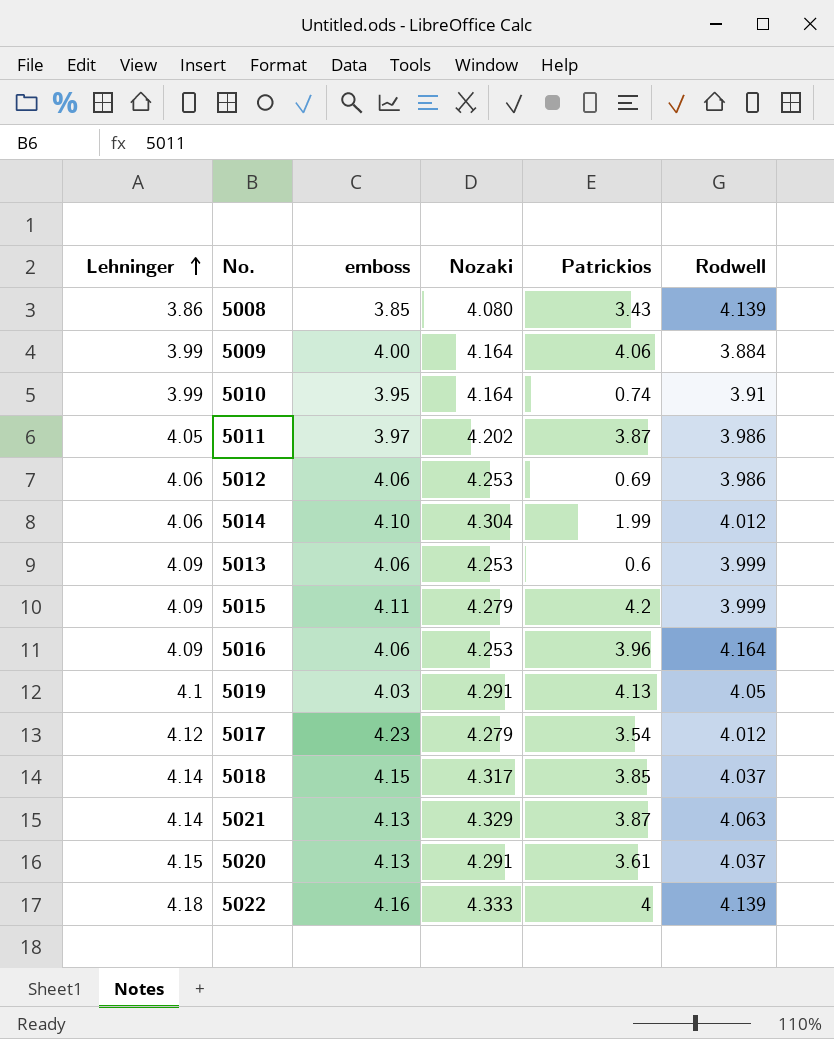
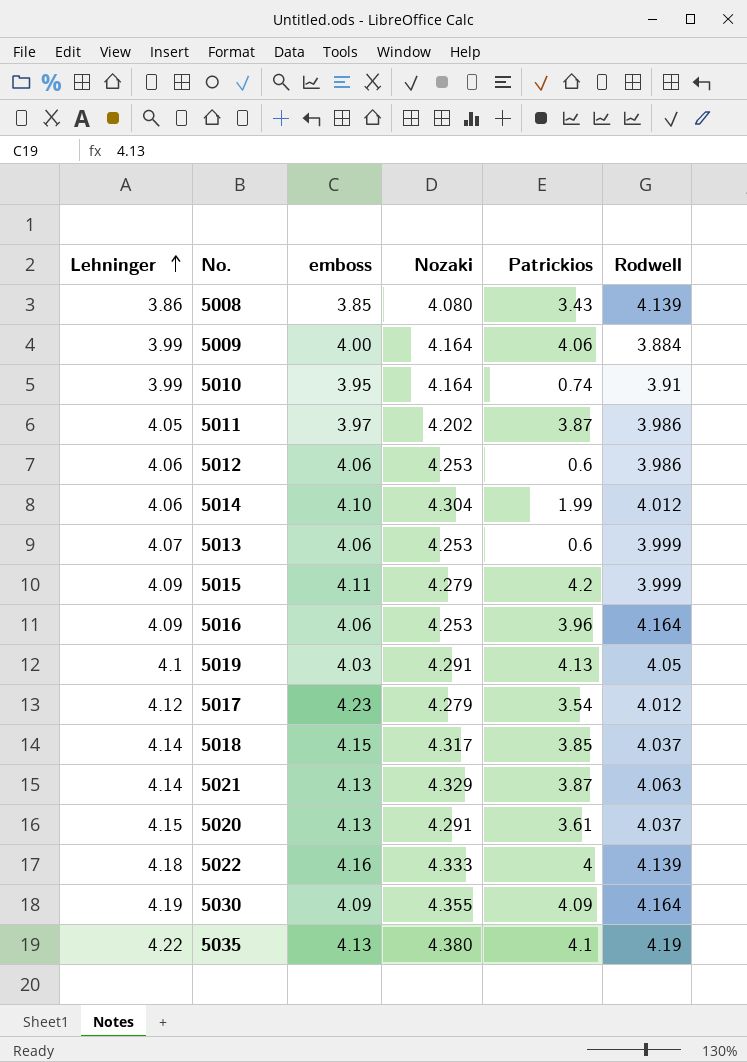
5012 | Patrickios: 0.69 -> 0.6
5013 | Lehninger: 4.09 -> 4.07
row 5030: none -> 4.19 | 4.09 | 4.355 | 4.09 | 4.164
row 5035: none -> 4.22 | 4.13 | 4.380 | 4.1 | 4.19

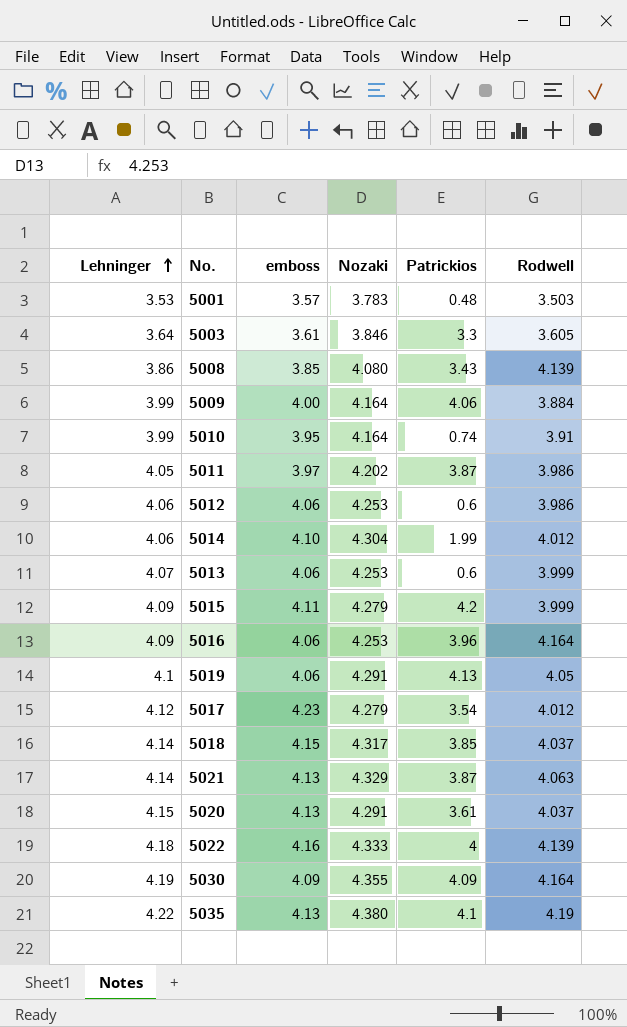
row 5001: none -> 3.53 | 3.57 | 3.783 | 0.48 | 3.503
row 5003: none -> 3.64 | 3.61 | 3.846 | 3.3 | 3.605
5019 | emboss: 4.03 -> 4.06

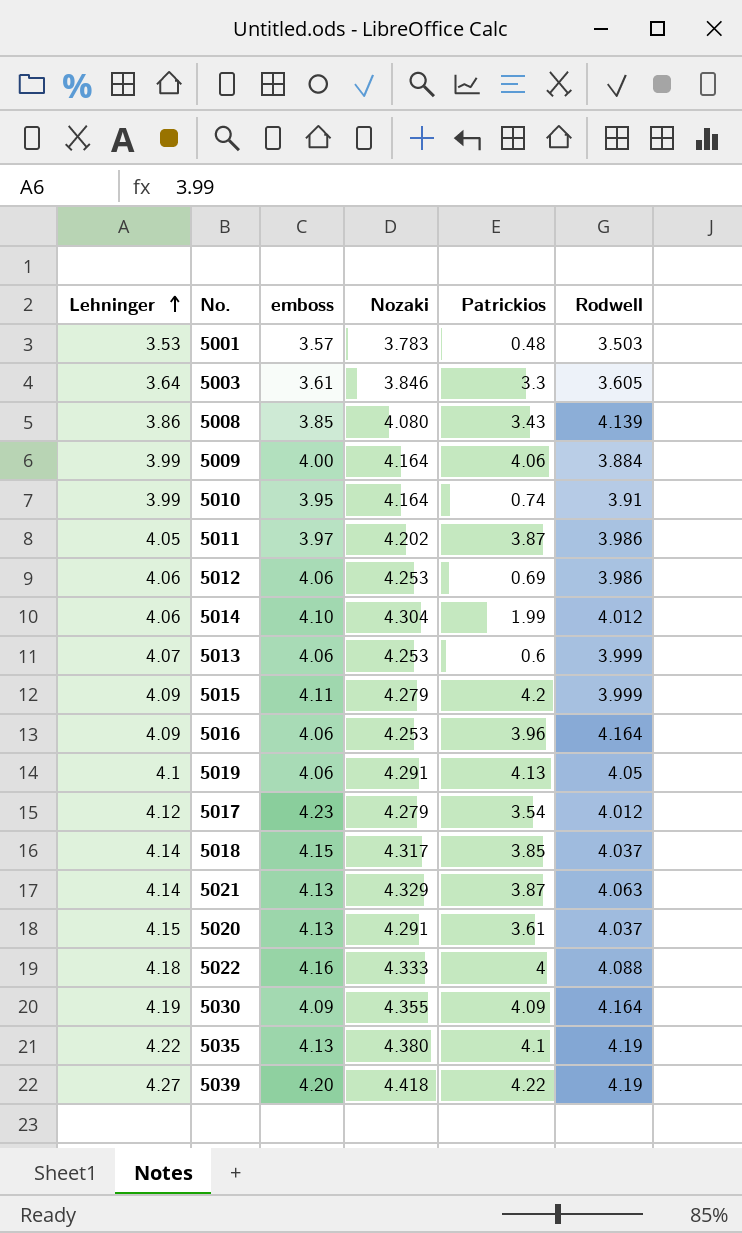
5012 | Patrickios: 0.6 -> 0.69
5022 | Rodwell: 4.139 -> 4.088
row 5039: none -> 4.27 | 4.20 | 4.418 | 4.22 | 4.19

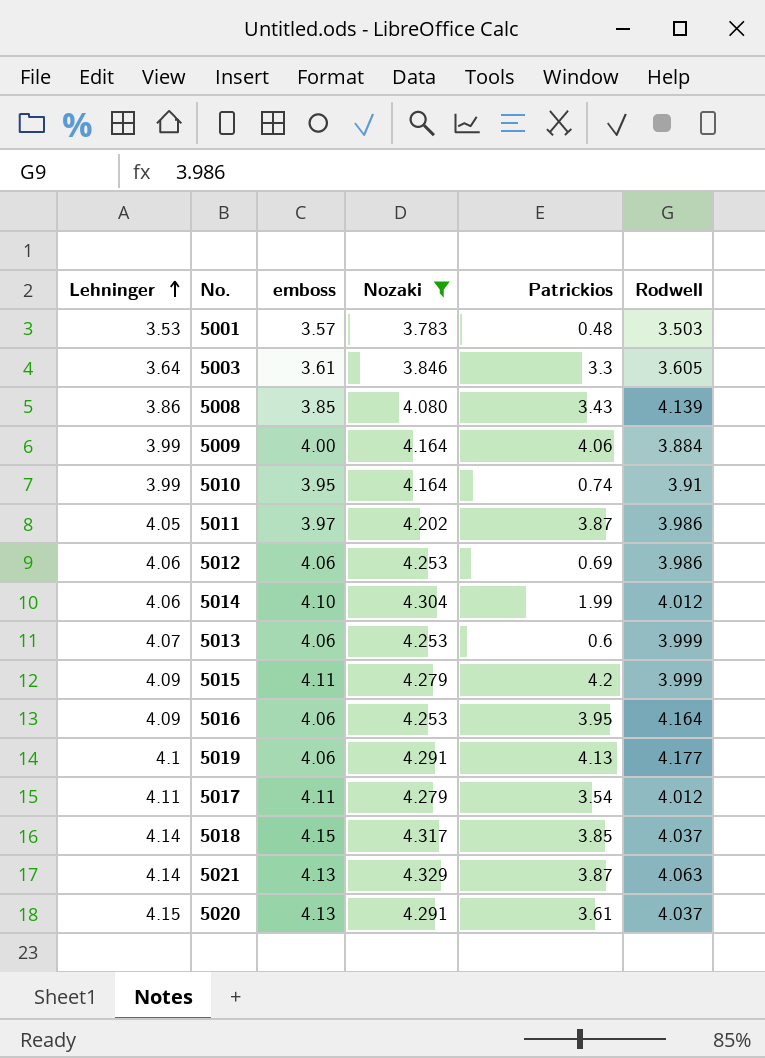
filter: none -> Nozaki <= 4.329
5016 | Patrickios: 3.96 -> 3.95
5019 | Rodwell: 4.05 -> 4.177
5017 | Lehninger: 4.12 -> 4.11
5017 | emboss: 4.23 -> 4.11

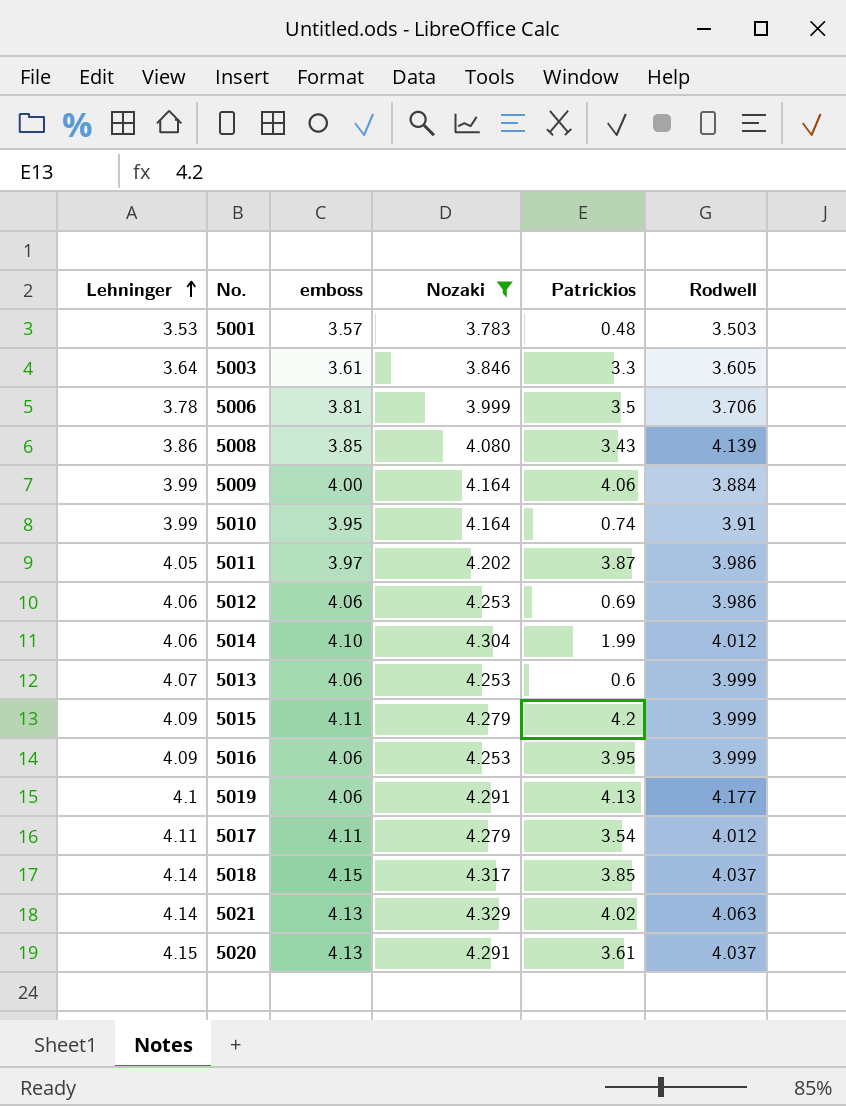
row 5006: none -> 3.78 | 3.81 | 3.999 | 3.5 | 3.706
5016 | Rodwell: 4.164 -> 3.999
5021 | Patrickios: 3.87 -> 4.02

